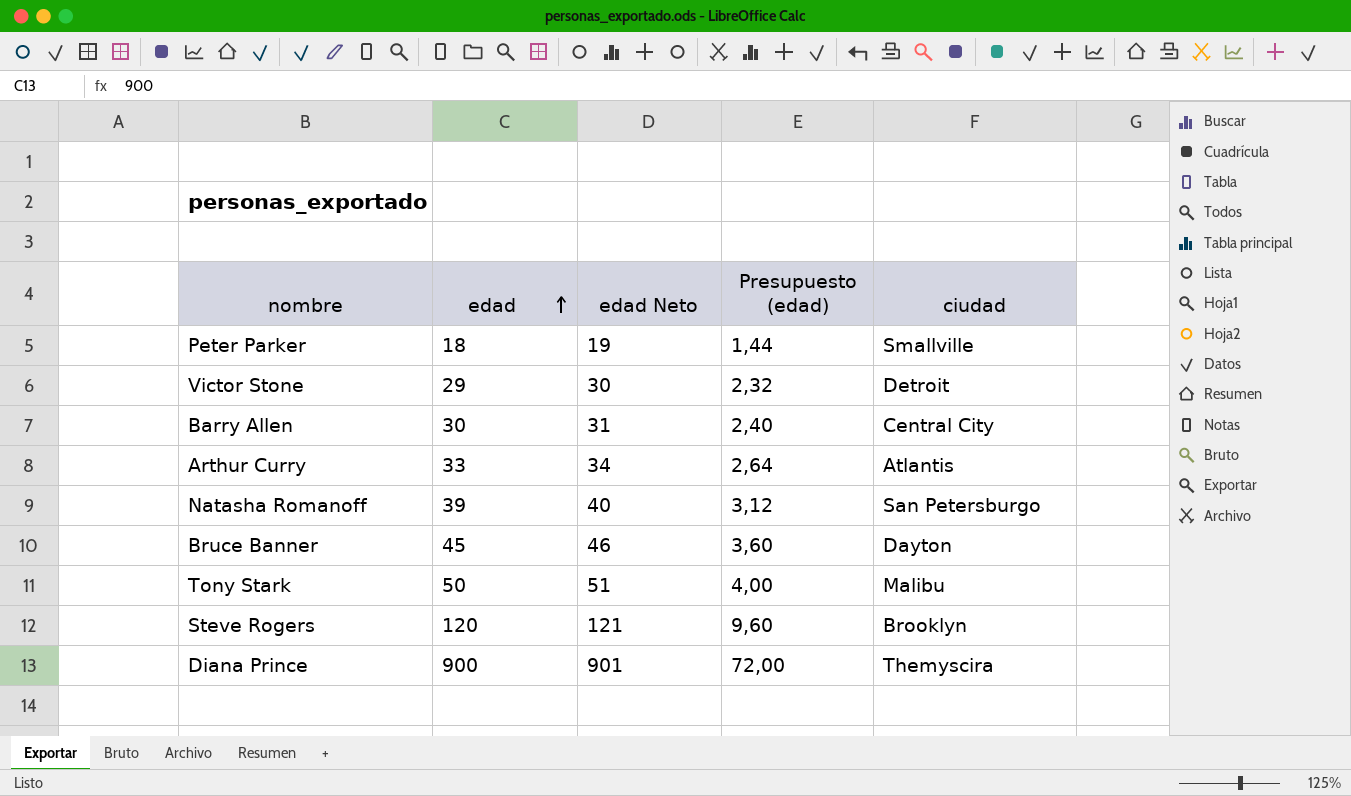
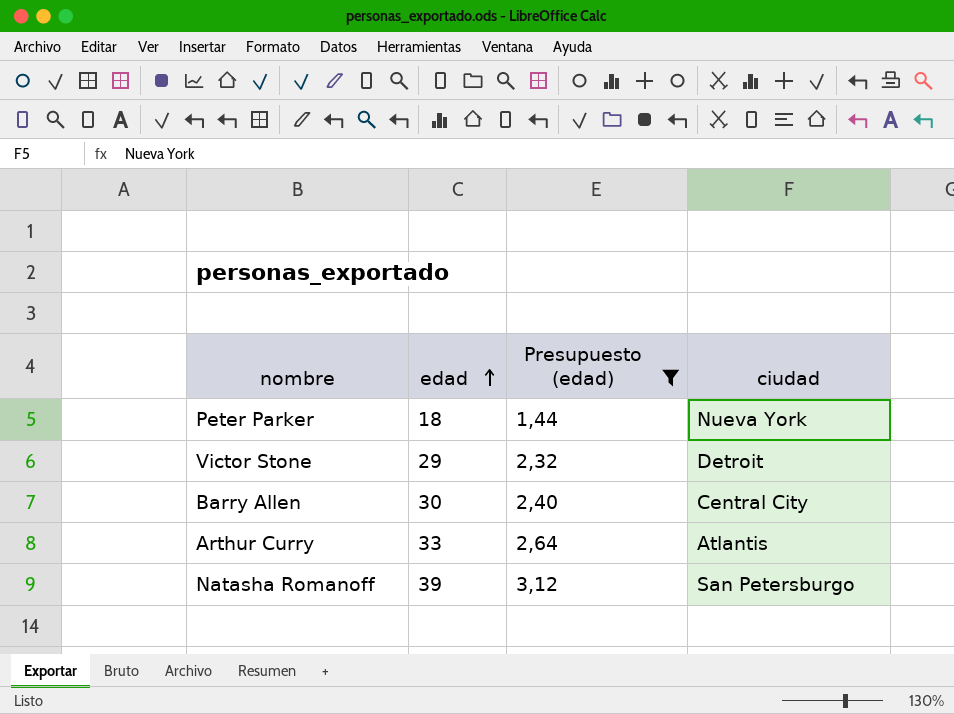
filter: none -> Presupuesto (edad) <= 3,12
column edad Neto | formula: [edad] + 1 -> none
Peter Parker | ciudad: Smallville -> Nueva York

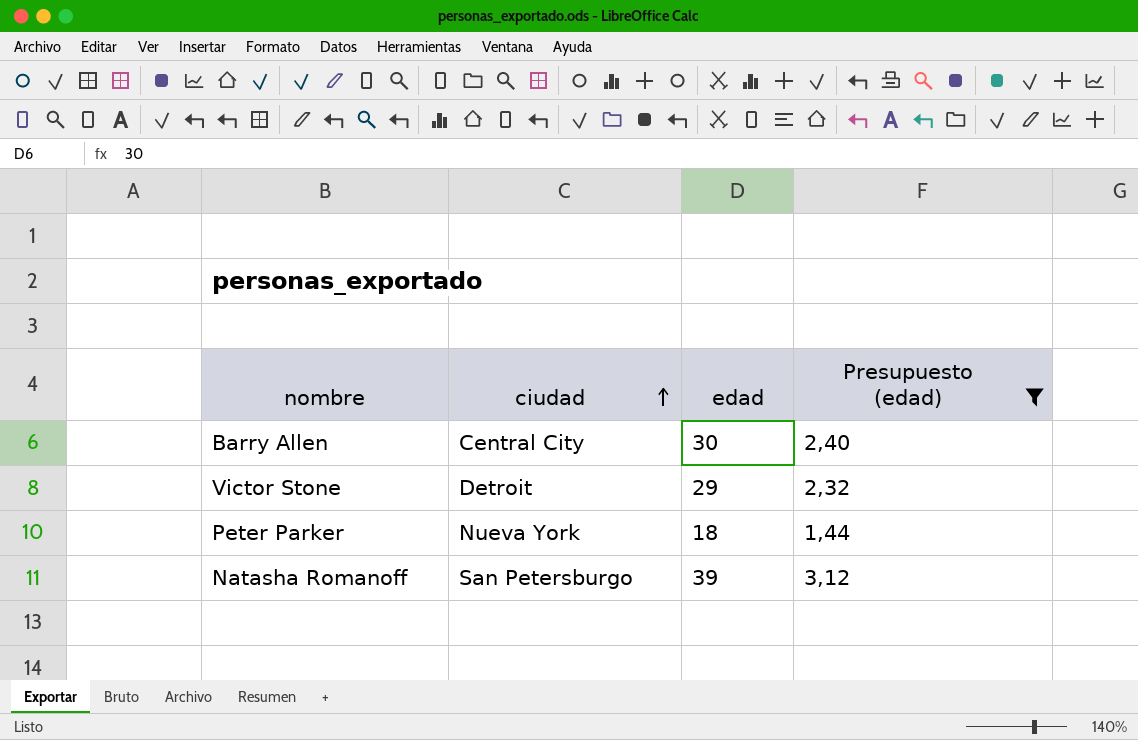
row order: edad ascending -> ciudad ascending
column ciudad | position: 4 -> 2
row Arthur Curry: 33 | 2,64 | Atlantis -> none

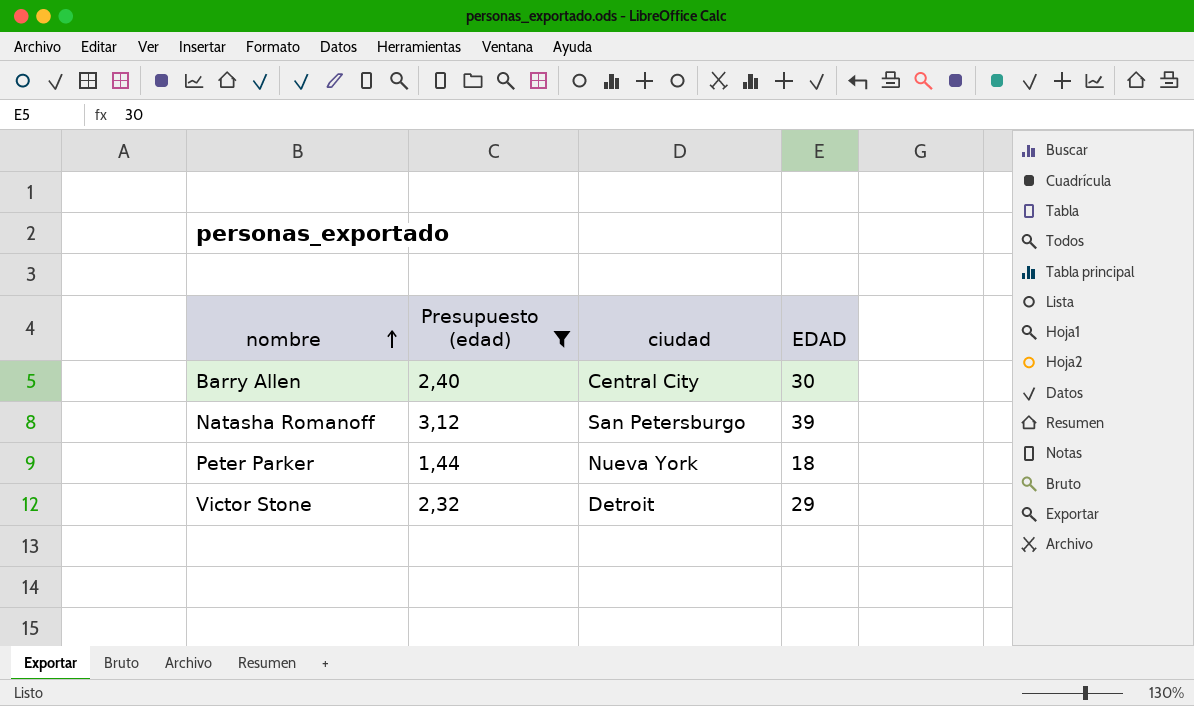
row order: ciudad ascending -> nombre ascending
column Presupuesto (edad) | position: 4 -> 2
column name: edad -> EDAD

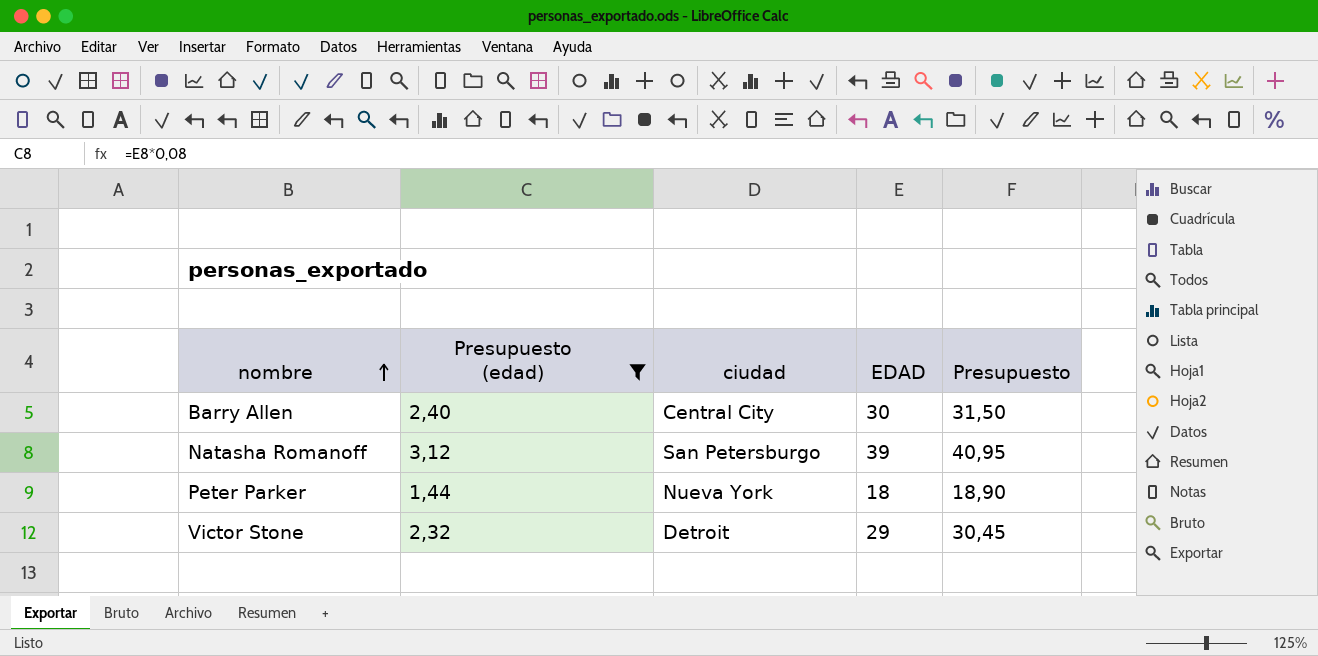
column Presupuesto | formula: none -> [EDAD] * 1,05

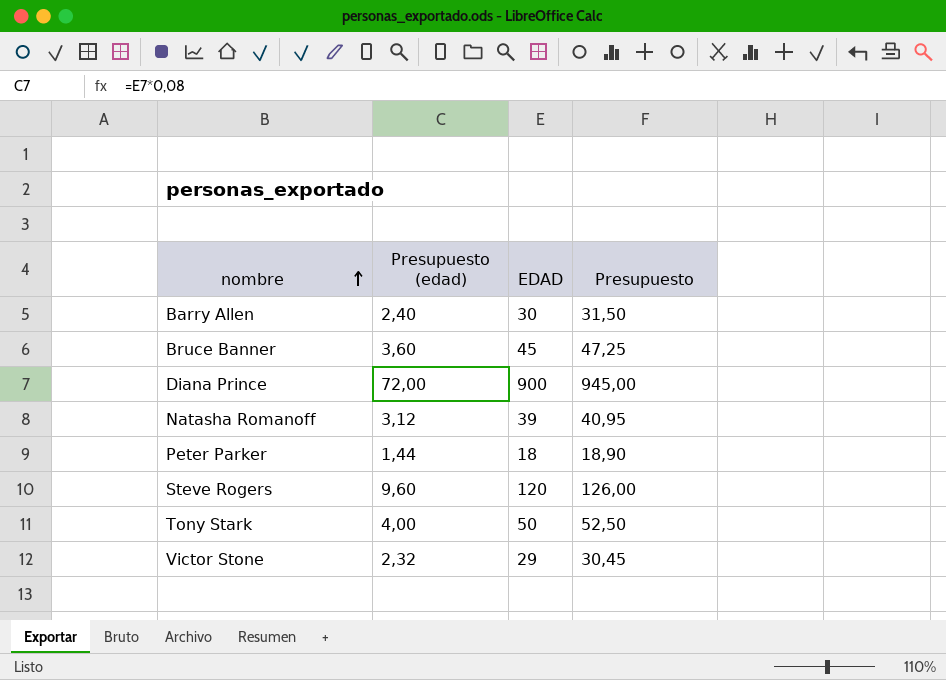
filter: Presupuesto (edad) <= 3,12 -> none
column ciudad | position: 3 -> none

